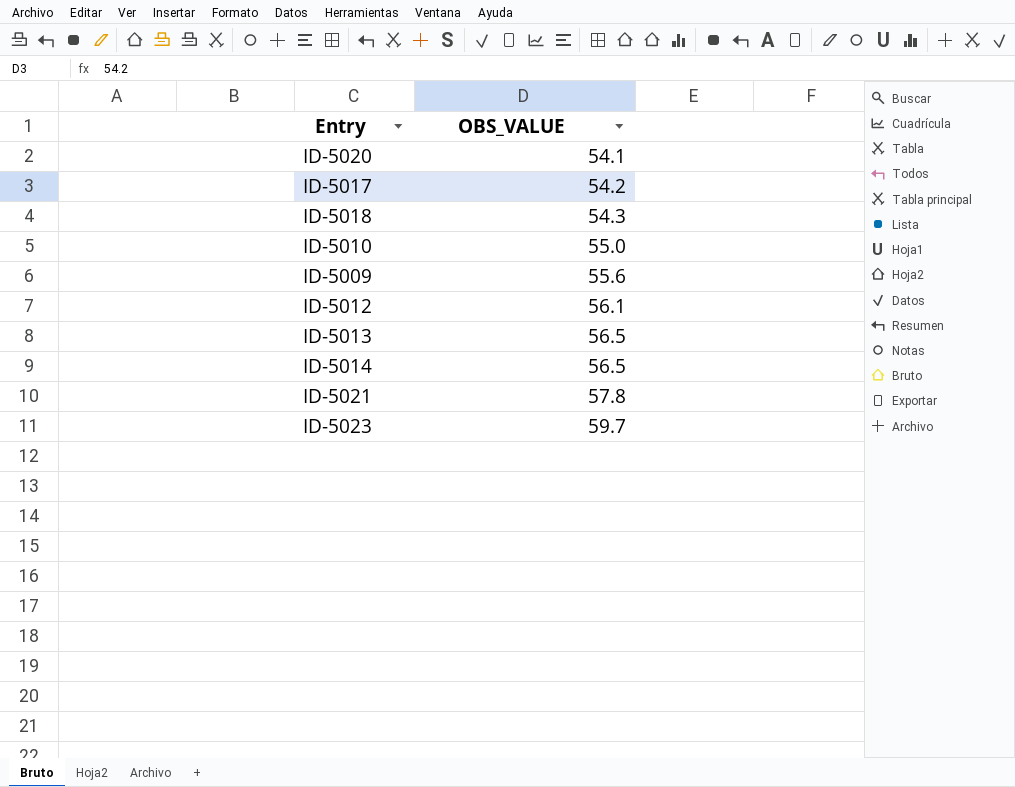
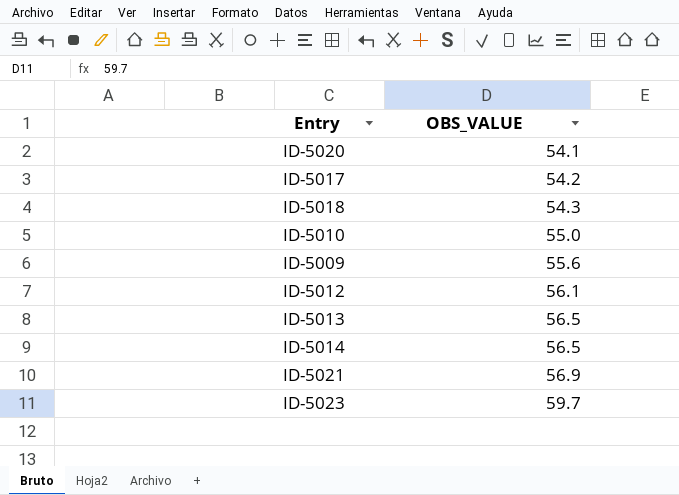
ID-5021 | OBS_VALUE: 57.8 -> 56.9

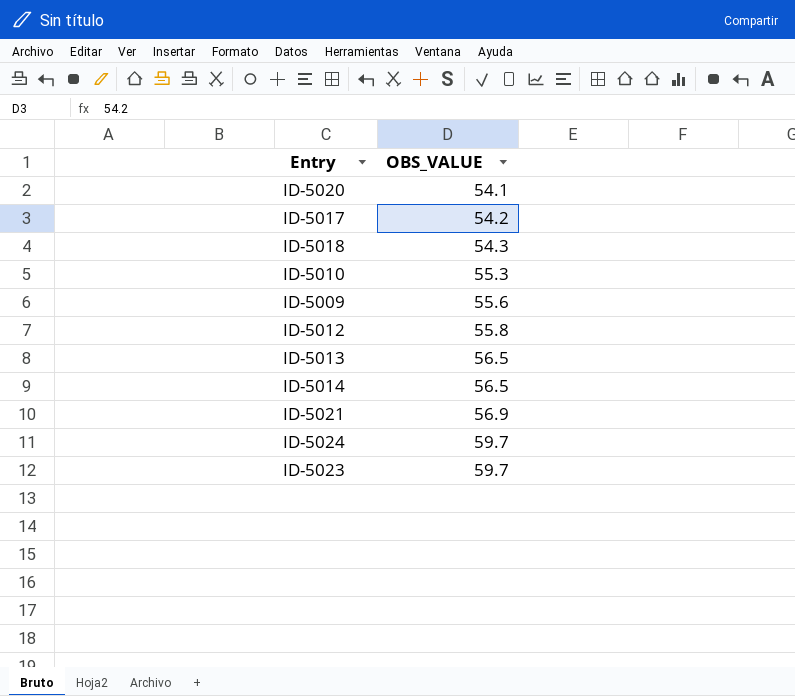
ID-5010 | OBS_VALUE: 55.0 -> 55.3
ID-5012 | OBS_VALUE: 56.1 -> 55.8
row ID-5024: none -> 59.7

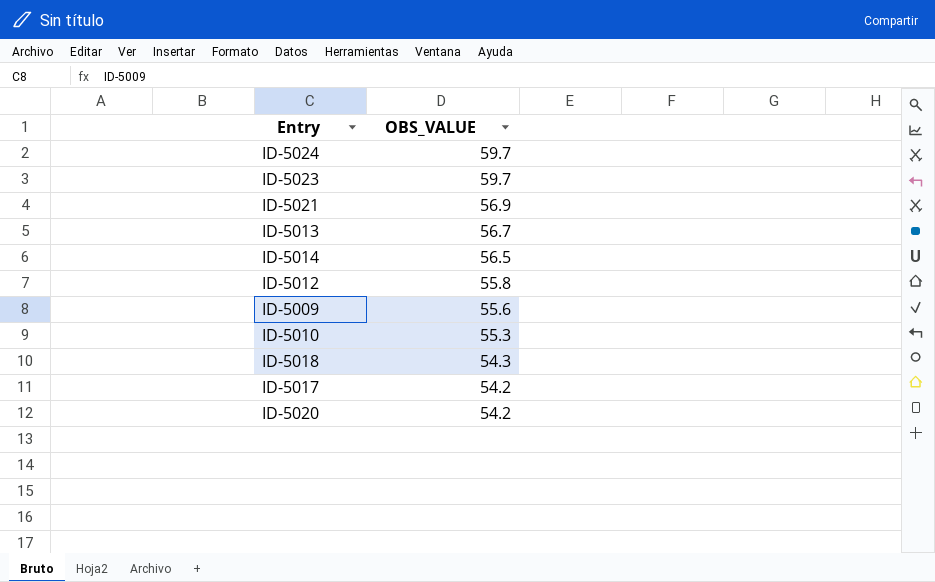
row order: OBS_VALUE ascending -> OBS_VALUE descending
ID-5013 | OBS_VALUE: 56.5 -> 56.7
ID-5020 | OBS_VALUE: 54.1 -> 54.2

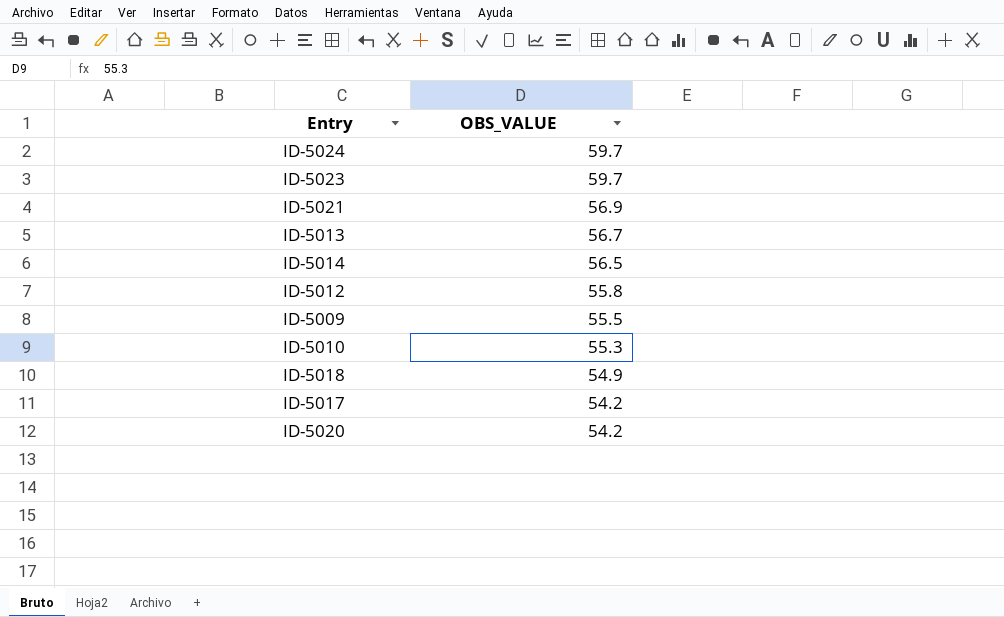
ID-5009 | OBS_VALUE: 55.6 -> 55.5
ID-5018 | OBS_VALUE: 54.3 -> 54.9

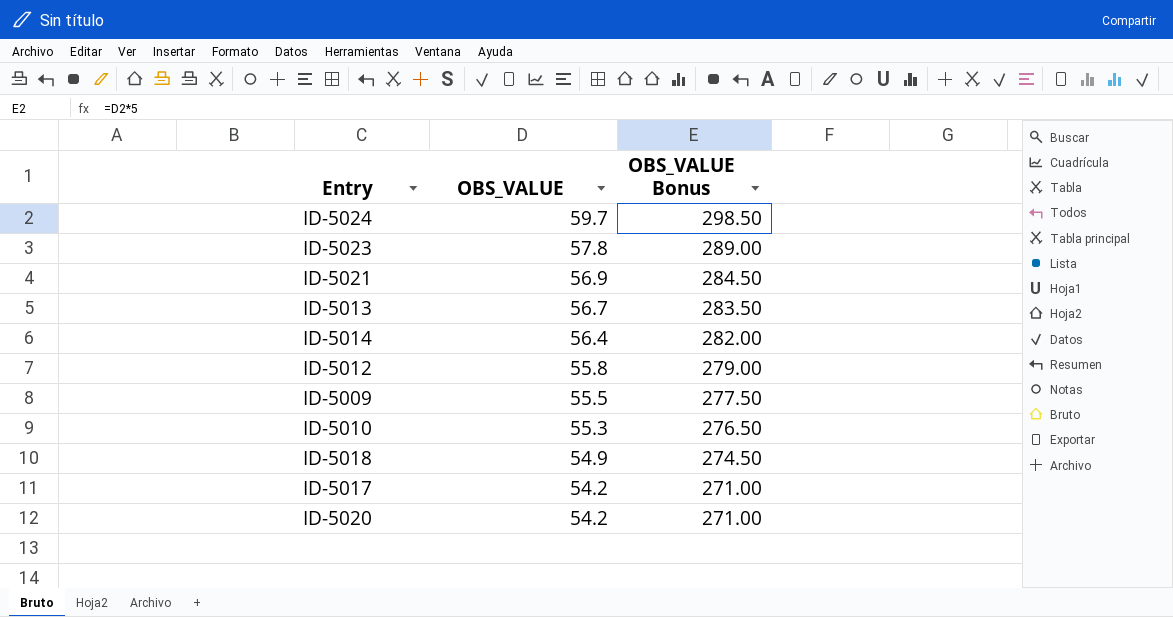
column OBS_VALUE Bonus | formula: none -> [OBS_VALUE] * 5
ID-5023 | OBS_VALUE: 59.7 -> 57.8
ID-5014 | OBS_VALUE: 56.5 -> 56.4

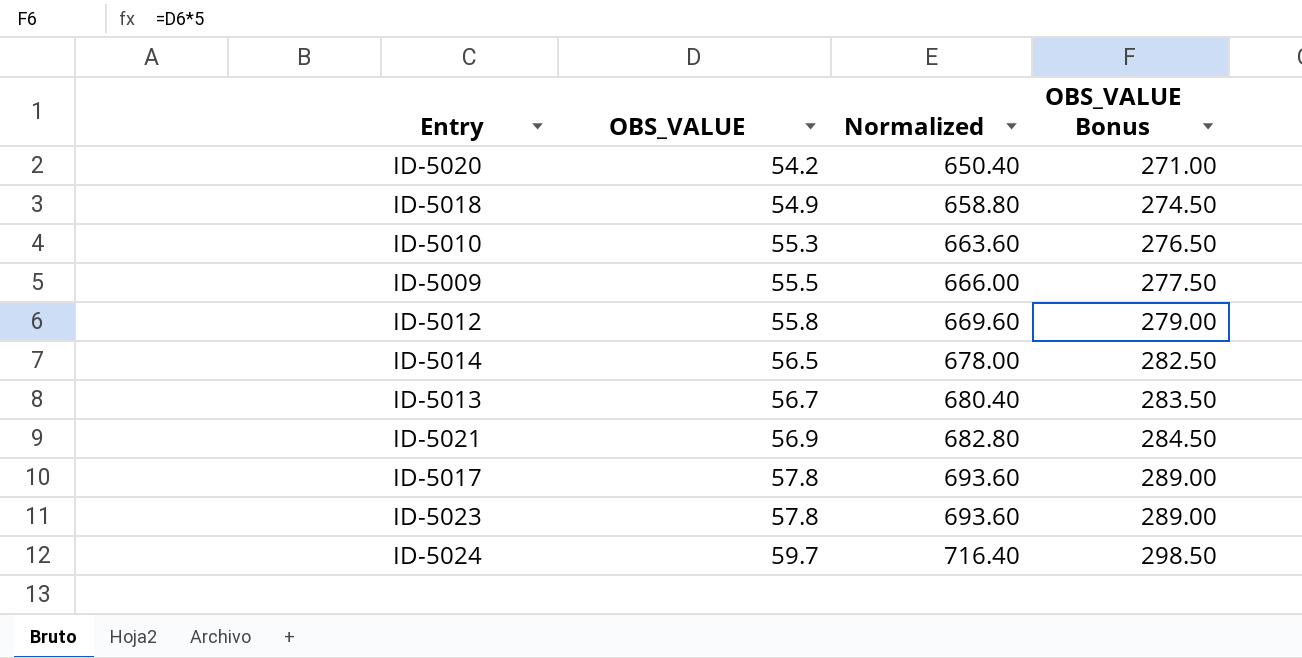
row order: OBS_VALUE descending -> OBS_VALUE ascending
column Normalized | formula: none -> [OBS_VALUE] * 12
ID-5014 | OBS_VALUE: 56.4 -> 56.5
ID-5014 | OBS_VALUE Bonus: 282.00 -> 282.50
ID-5017 | OBS_VALUE: 54.2 -> 57.8
ID-5017 | OBS_VALUE Bonus: 271.00 -> 289.00

